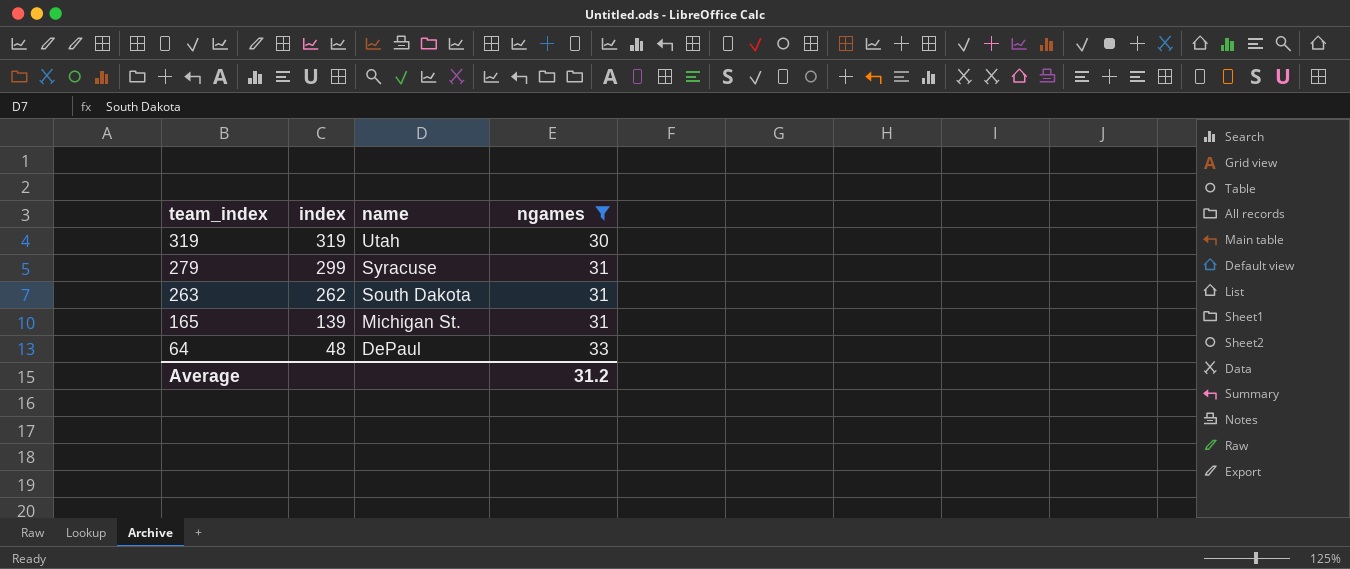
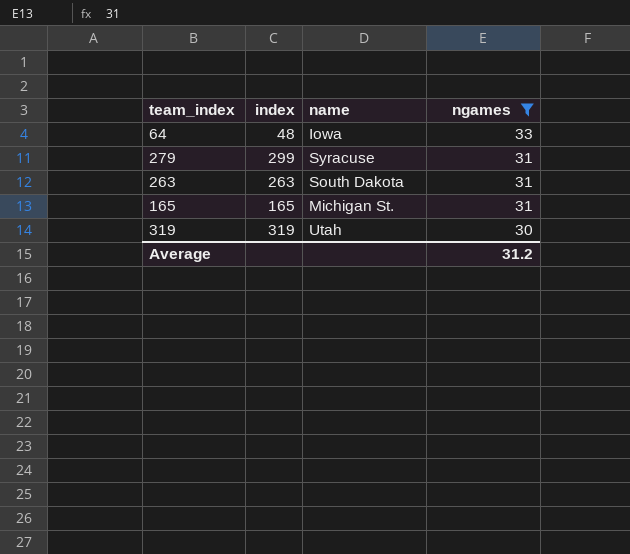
row order: team_index descending -> ngames descending
64 | name: DePaul -> Iowa
263 | index: 262 -> 263
165 | index: 139 -> 165

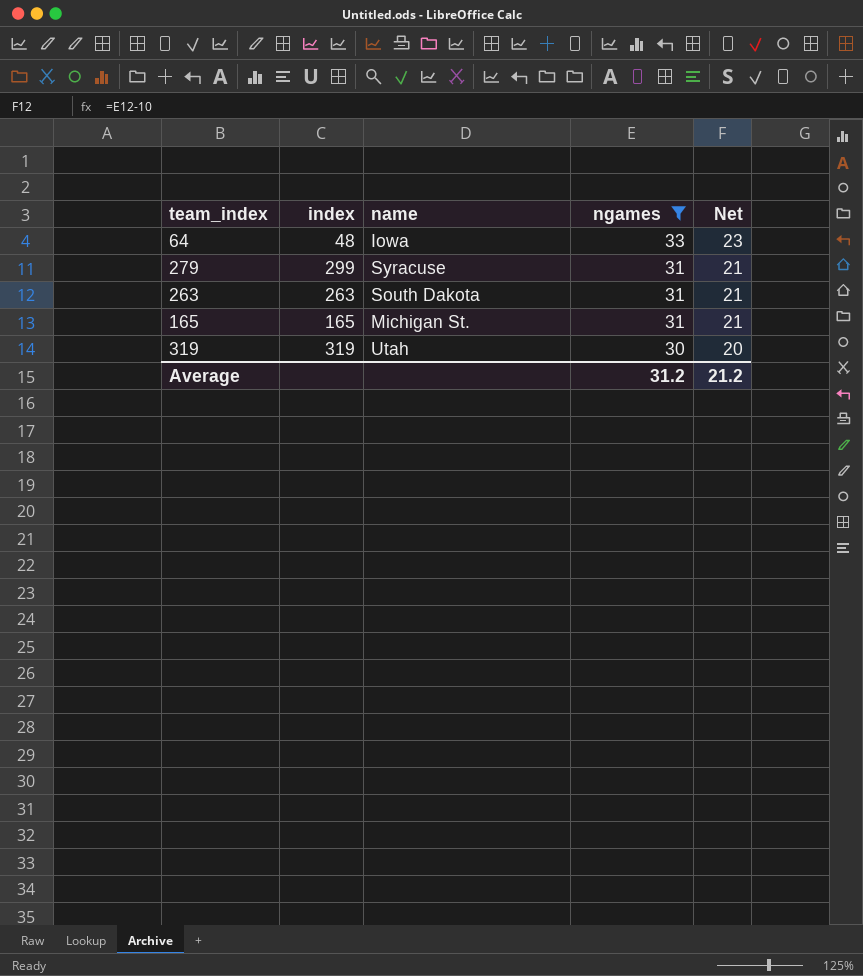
column Net | formula: none -> [ngames] - 10

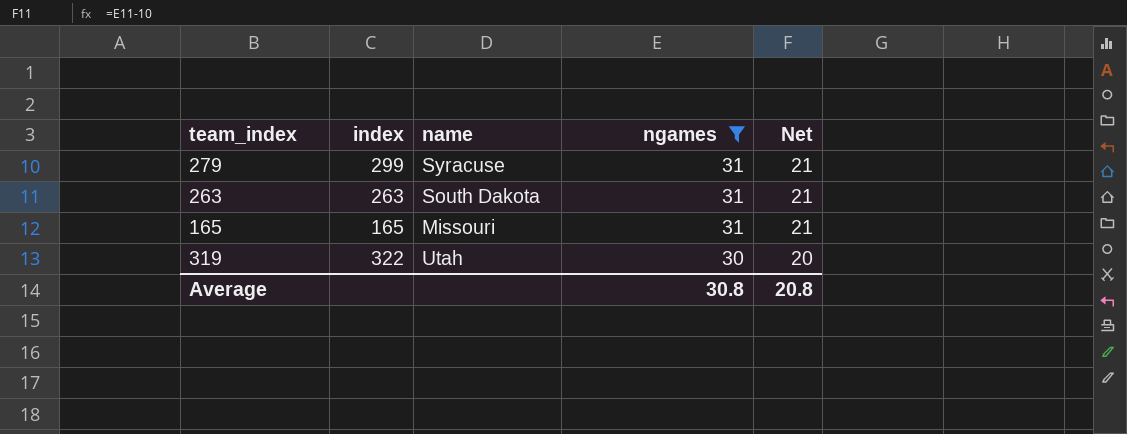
row 64: 48 | Iowa | 33 | 23 -> none
165 | name: Michigan St. -> Missouri
319 | index: 319 -> 322
Average | ngames: 31.2 -> 30.8
Average | Net: 21.2 -> 20.8

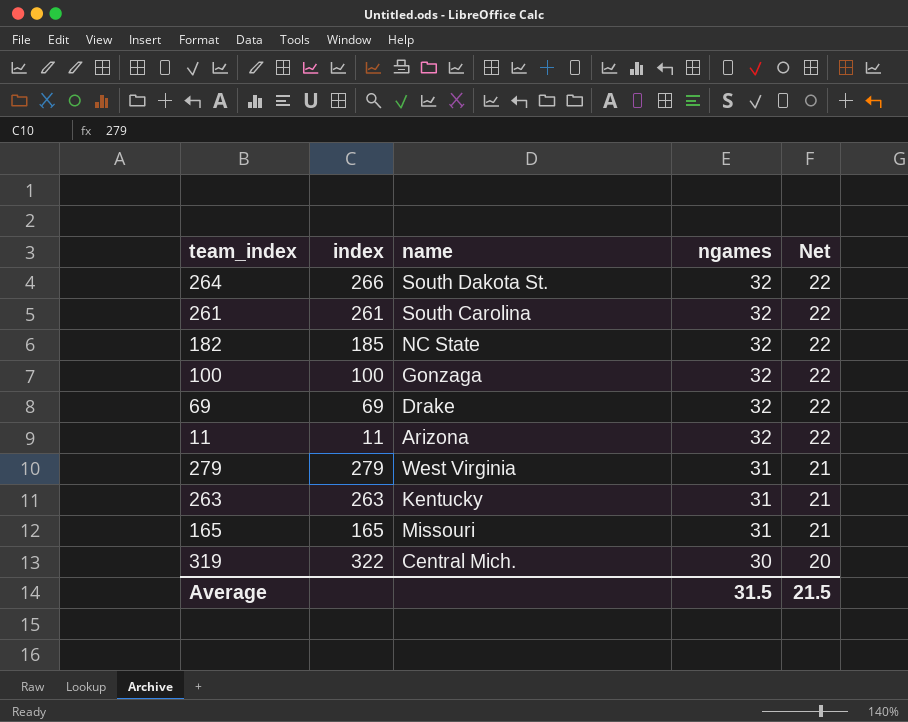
filter: ngames != 32 -> none
279 | index: 299 -> 279
279 | name: Syracuse -> West Virginia
263 | name: South Dakota -> Kentucky
319 | name: Utah -> Central Mich.
Average | ngames: 30.8 -> 31.5
Average | Net: 20.8 -> 21.5

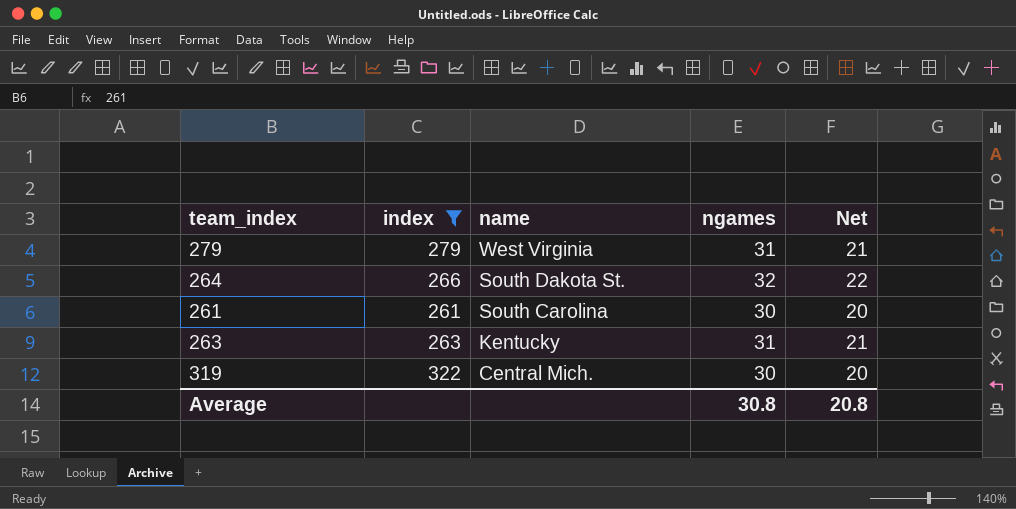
filter: none -> index >= 261
row order: ngames descending -> name descending
261 | ngames: 32 -> 30
261 | Net: 22 -> 20
Average | ngames: 31.5 -> 30.8
Average | Net: 21.5 -> 20.8

